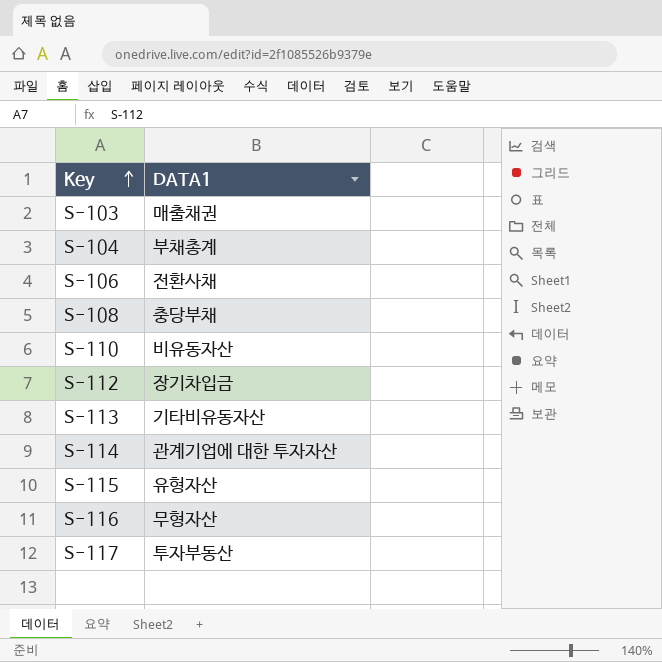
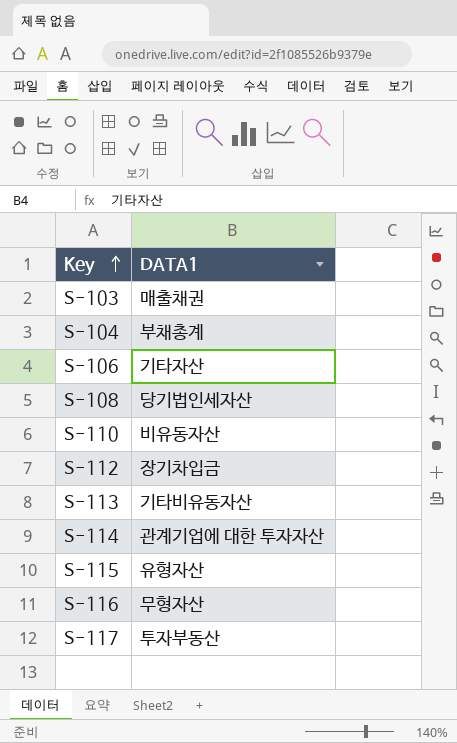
S-106 | DATA1: 전환사채 -> 기타자산
S-108 | DATA1: 충당부채 -> 당기법인세자산

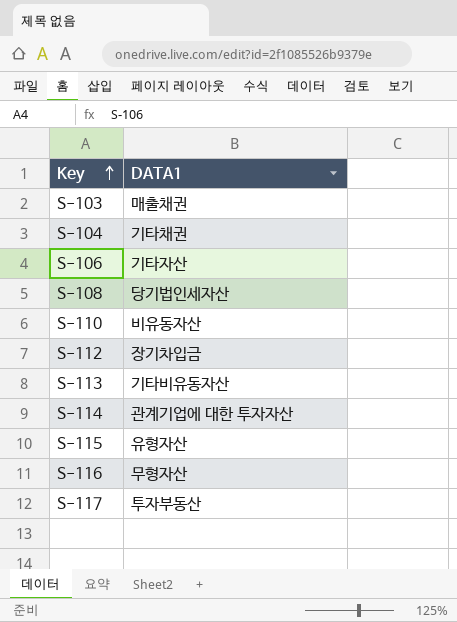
S-104 | DATA1: 부채총계 -> 기타채권

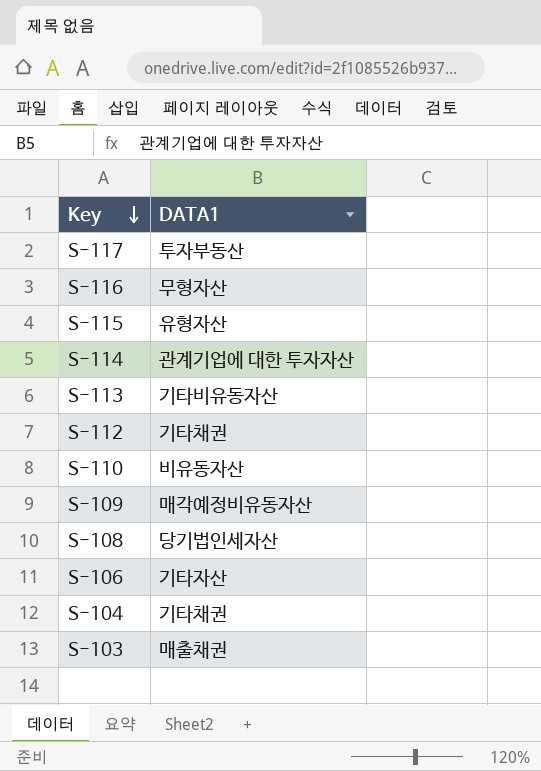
row order: Key ascending -> Key descending
S-112 | DATA1: 장기차입금 -> 기타채권
row S-109: none -> 매각예정비유동자산

